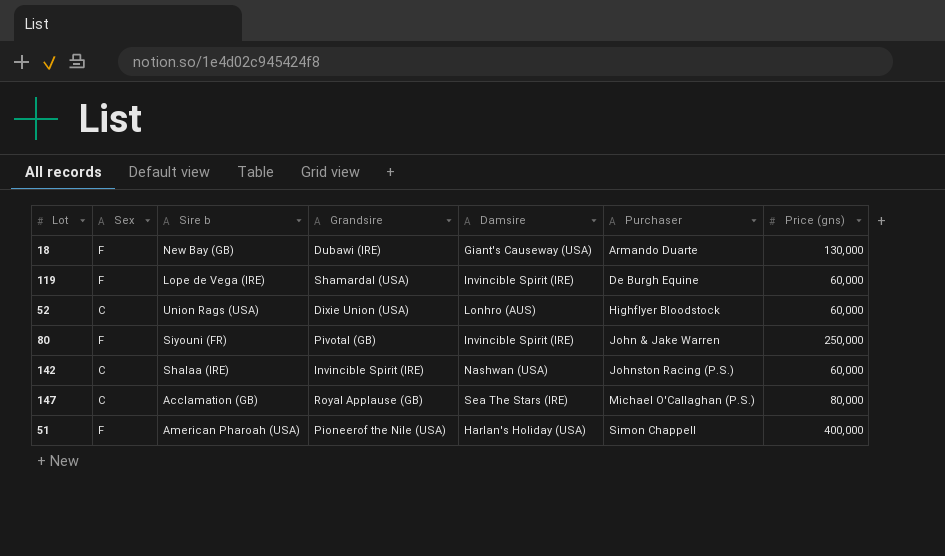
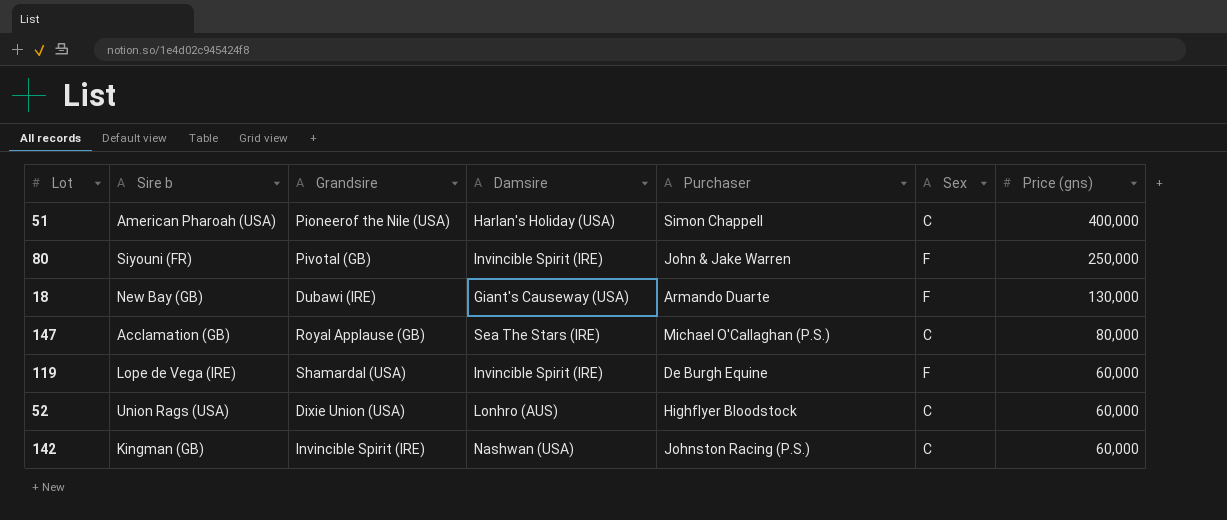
row order: Purchaser ascending -> Price (gns) descending
column Sex | position: 2 -> 6
51 | Sex: F -> C
142 | Sire b: Shalaa (IRE) -> Kingman (GB)

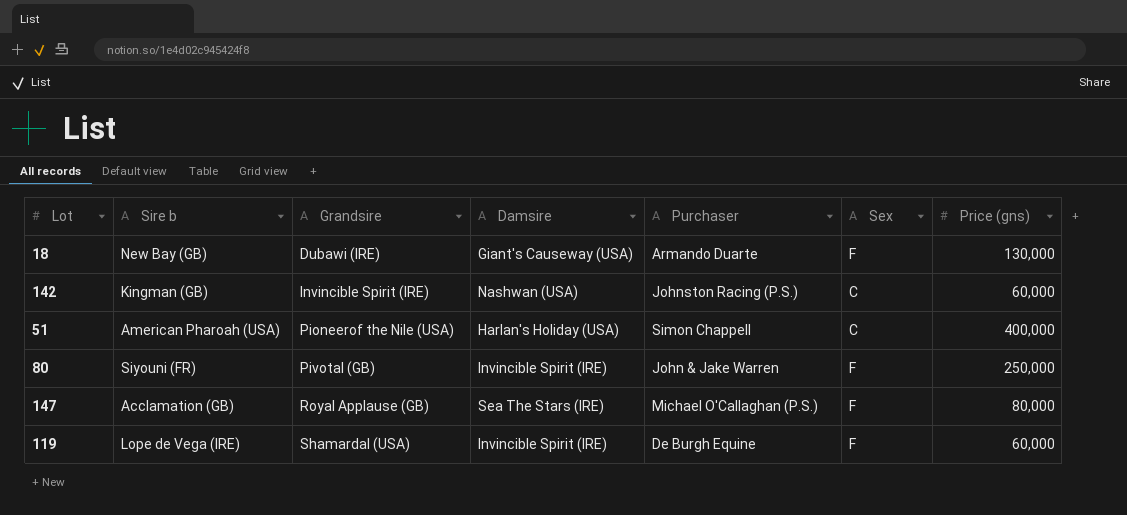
row order: Price (gns) descending -> Grandsire ascending
row 52: Union Rags (USA) | Dixie Union (USA) | Lonhro (AUS) | Highflyer Bloodstock | C | 60,000 -> none
147 | Sex: C -> F

